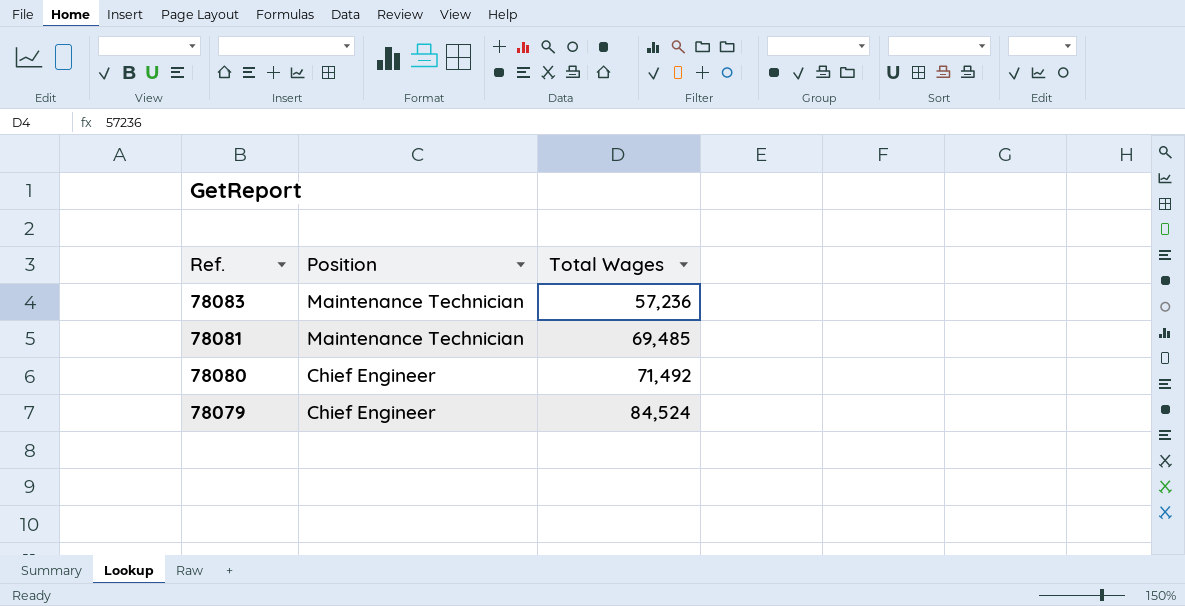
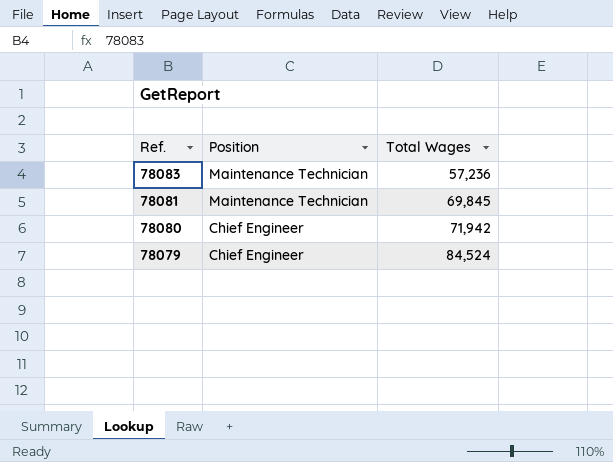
78081 | Total Wages: 69,485 -> 69,845
78080 | Total Wages: 71,492 -> 71,942

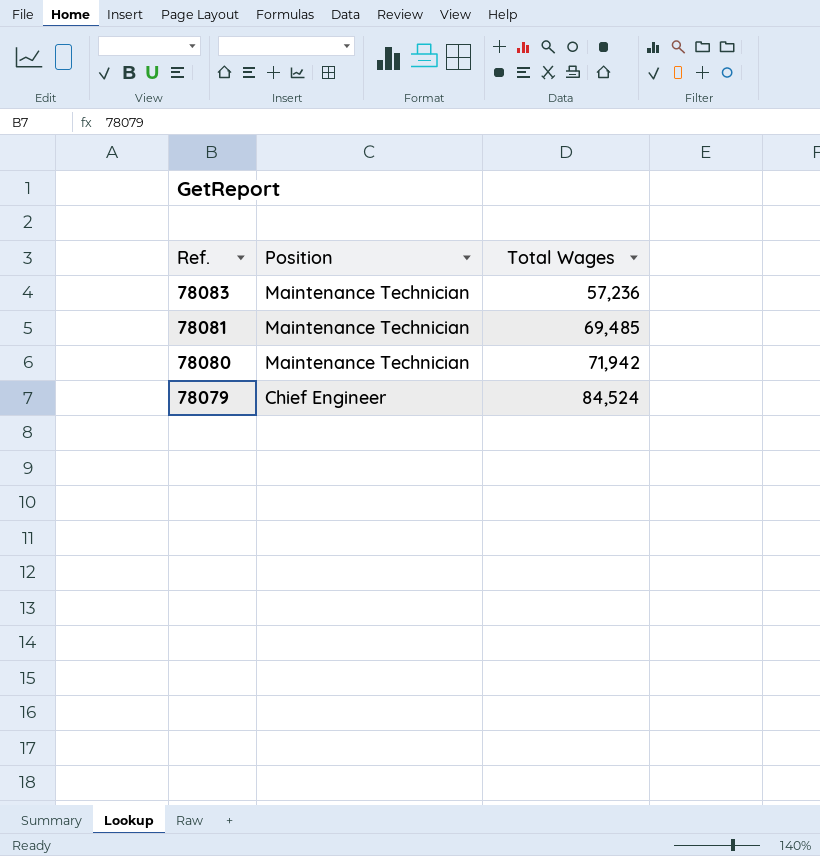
78081 | Total Wages: 69,845 -> 69,485
78080 | Position: Chief Engineer -> Maintenance Technician

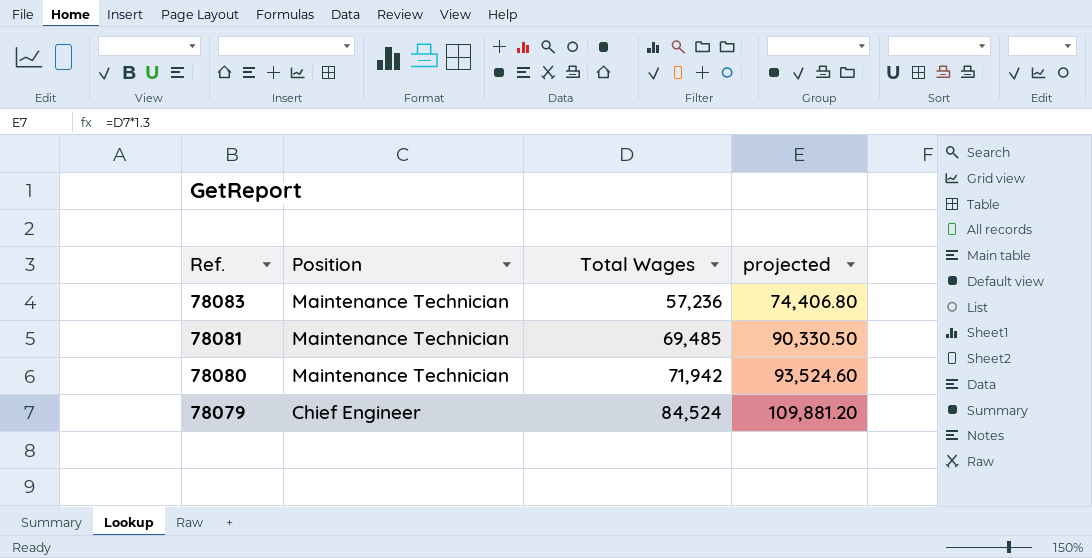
column projected | formula: none -> [Total Wages] * 1.3

